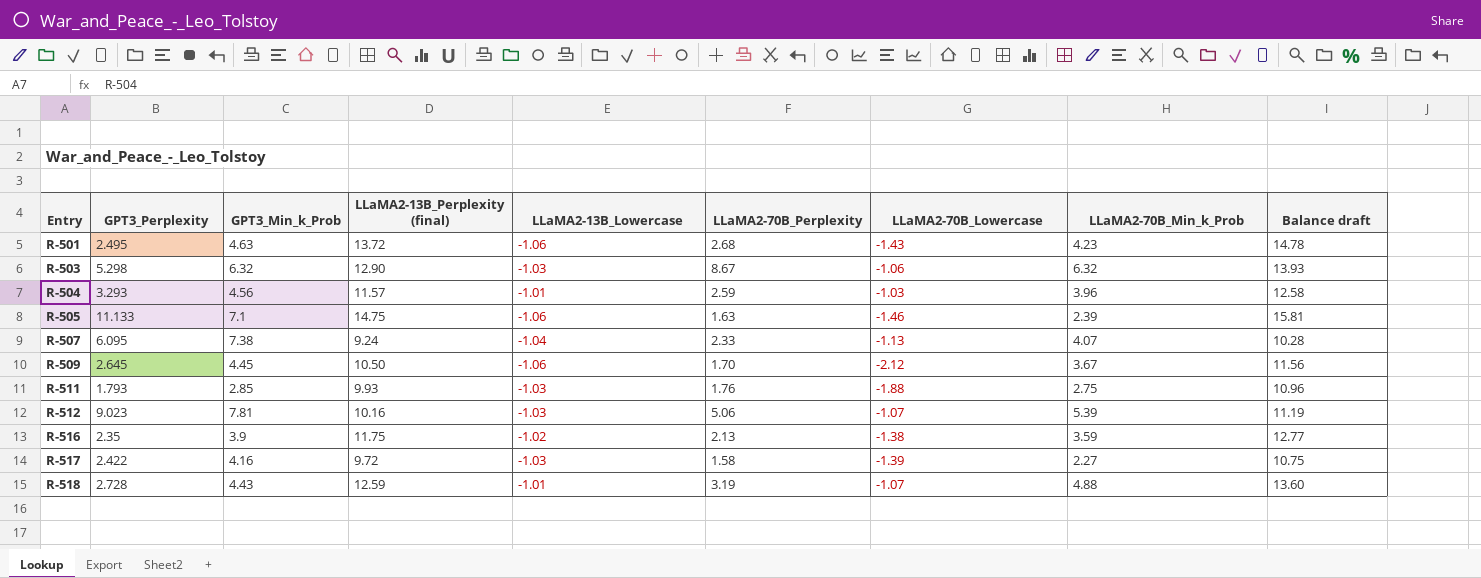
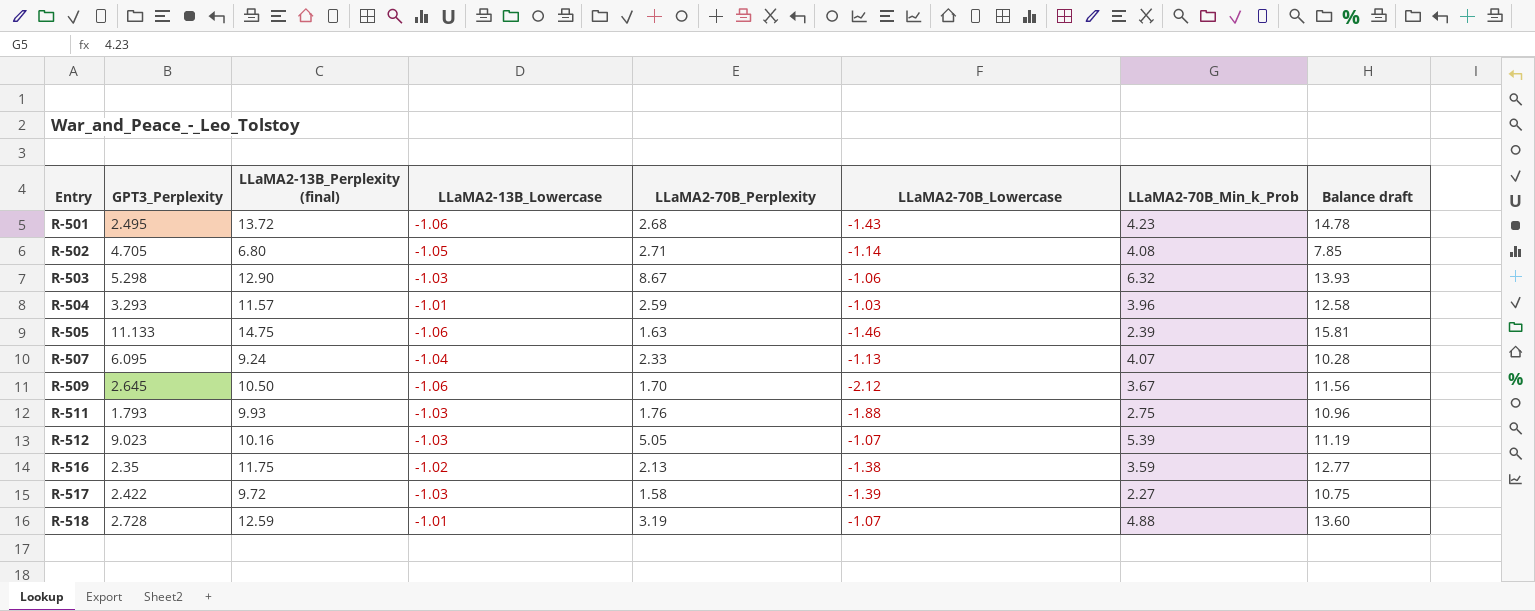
column GPT3_Min_k_Prob | position: 3 -> none
row R-502: none -> 4.705 | 6.80 | -1.05 | 2.71 | -1.14 | 4.08 | 7.85
R-512 | LLaMA2-70B_Perplexity: 5.06 -> 5.05

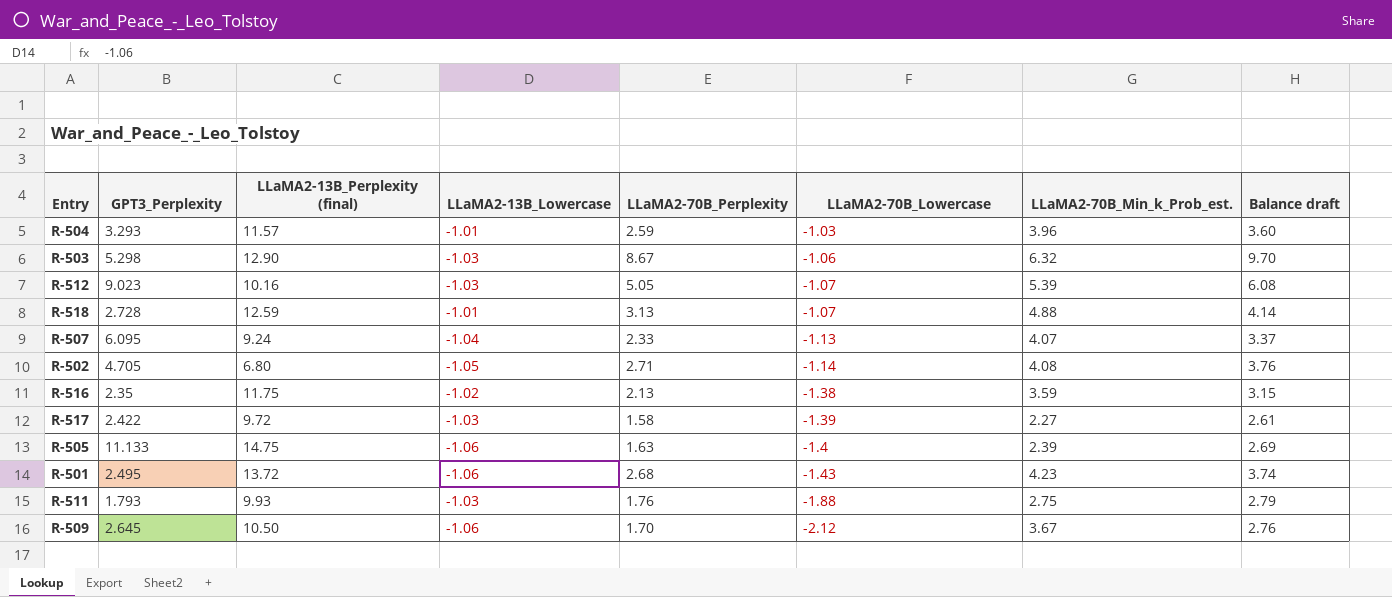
row order: Entry ascending -> LLaMA2-70B_Lowercase descending
column name: LLaMA2-70B_Min_k_Prob -> LLaMA2-70B_Min_k_Prob_est.
column Balance draft | formula: [LLaMA2-13B_Perplexity (final)] - [LLaMA2-13B_Lowercase] -> [LLaMA2-70B_Perplexity] - [LLaMA2-13B_Lowercase]
R-518 | LLaMA2-70B_Perplexity: 3.19 -> 3.13
R-505 | LLaMA2-70B_Lowercase: -1.46 -> -1.4

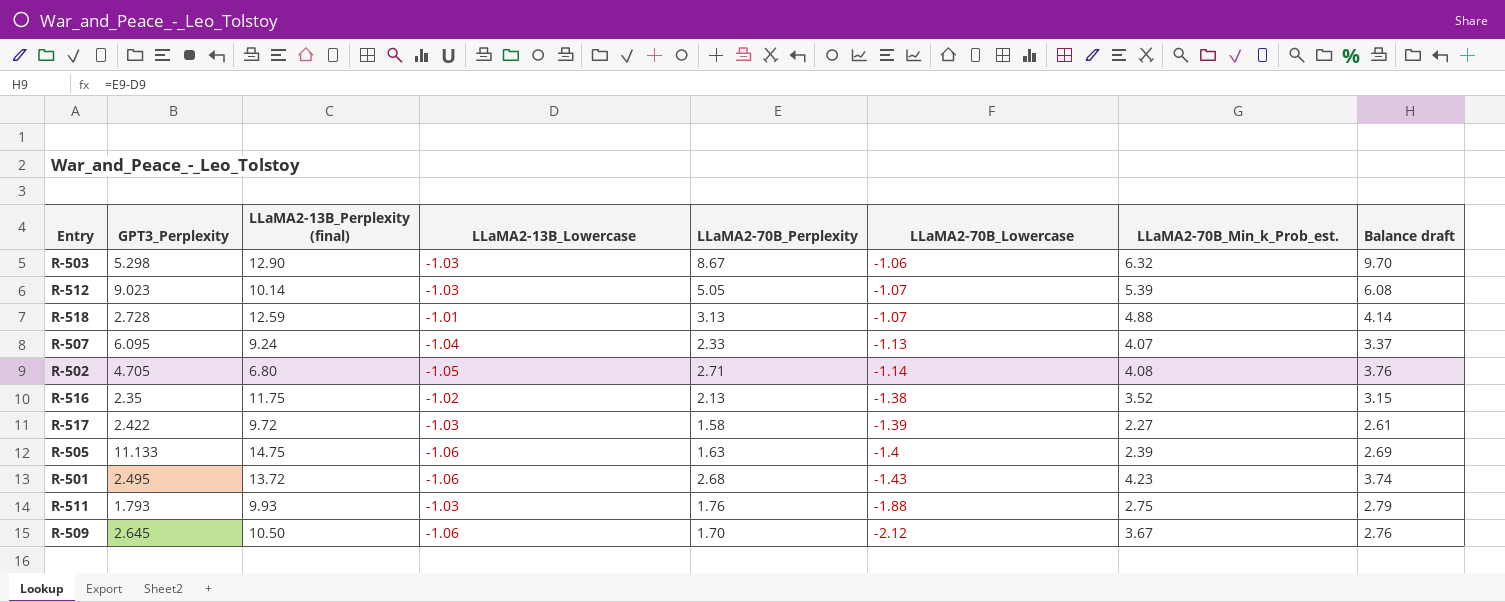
row R-504: 3.293 | 11.57 | -1.01 | 2.59 | -1.03 | 3.96 | 3.60 -> none
R-512 | LLaMA2-13B_Perplexity (final): 10.16 -> 10.14
R-516 | LLaMA2-70B_Min_k_Prob_est.: 3.59 -> 3.52

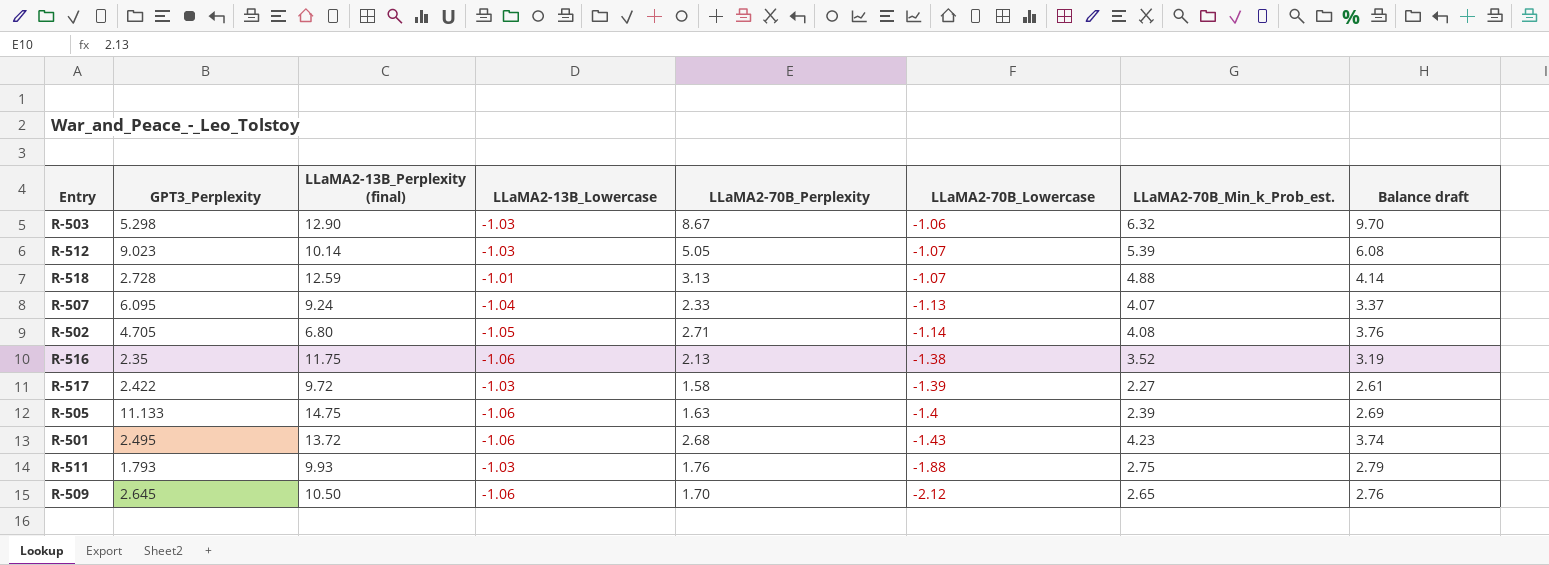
R-516 | LLaMA2-13B_Lowercase: -1.02 -> -1.06
R-516 | Balance draft: 3.15 -> 3.19
R-509 | LLaMA2-70B_Min_k_Prob_est.: 3.67 -> 2.65

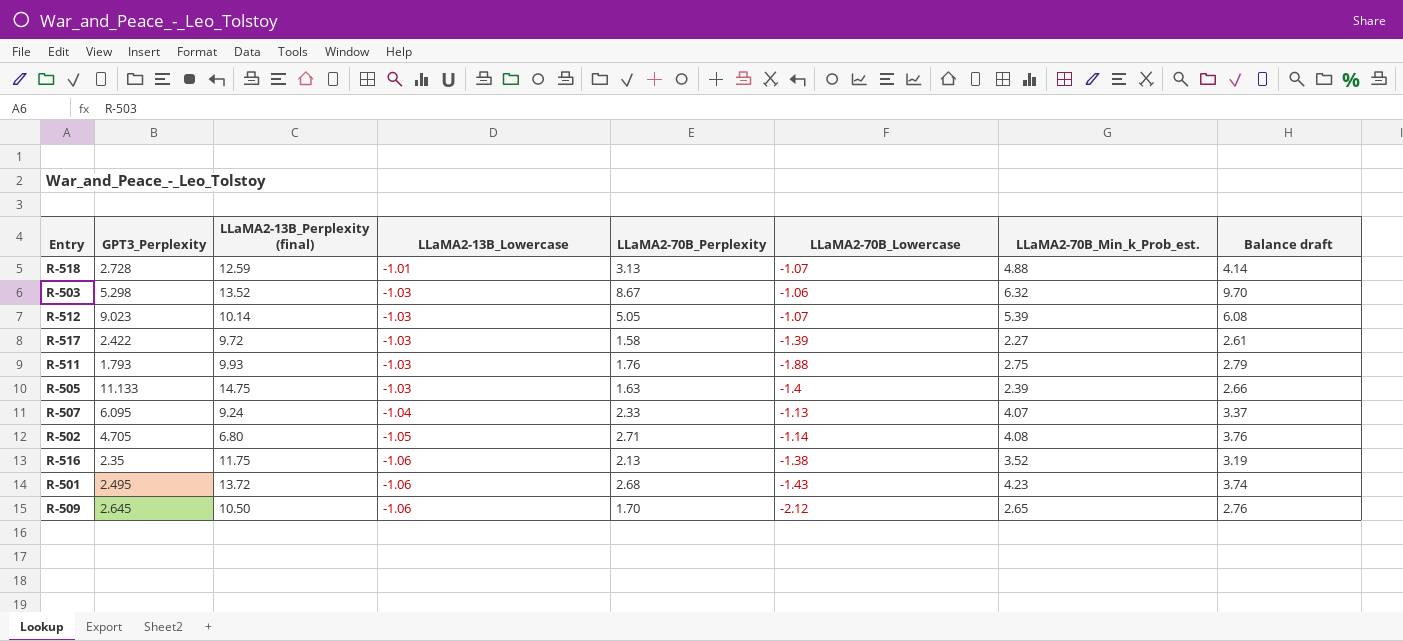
row order: LLaMA2-70B_Lowercase descending -> LLaMA2-13B_Lowercase descending
R-503 | LLaMA2-13B_Perplexity (final): 12.90 -> 13.52
R-505 | LLaMA2-13B_Lowercase: -1.06 -> -1.03
R-505 | Balance draft: 2.69 -> 2.66

